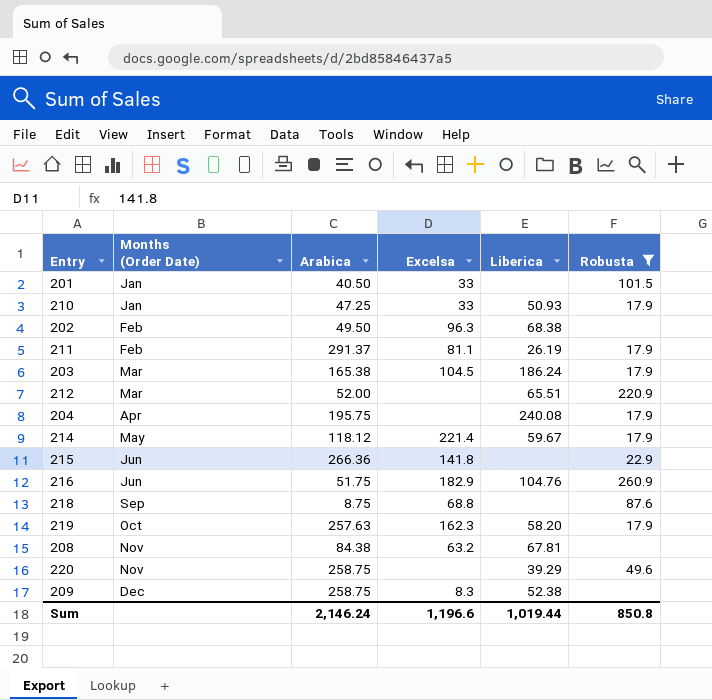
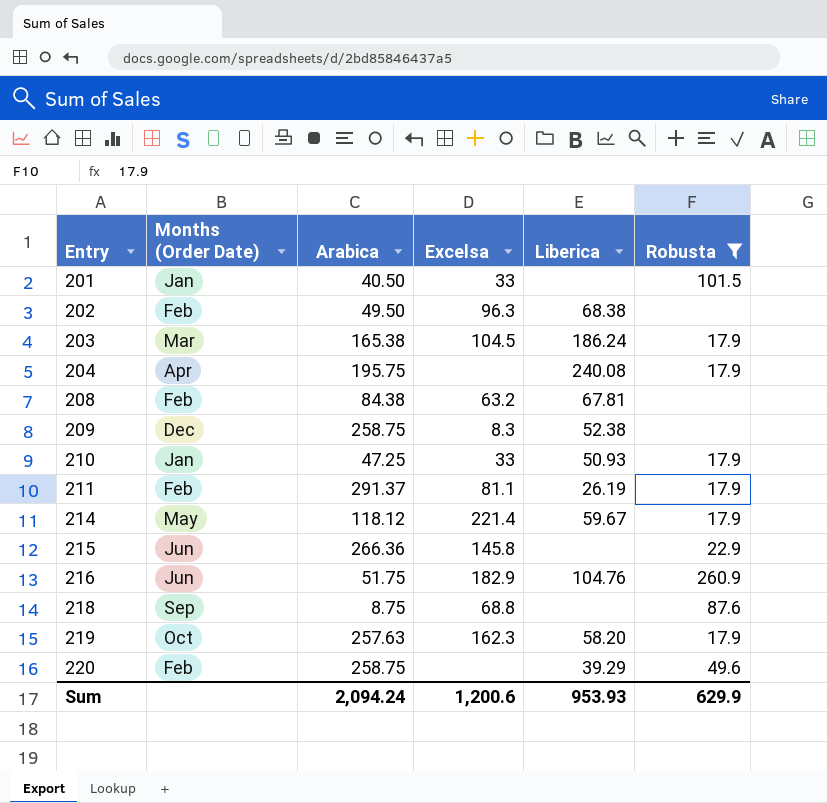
row order: Months (Order Date) ascending -> Entry ascending
row 212: Mar | 52.00 | none | 65.51 | 220.9 -> none
208 | Months (Order Date): Nov -> Feb
215 | Excelsa: 141.8 -> 145.8
220 | Months (Order Date): Nov -> Feb
Sum | Arabica: 2,146.24 -> 2,094.24
Sum | Excelsa: 1,196.6 -> 1,200.6
Sum | Liberica: 1,019.44 -> 953.93
Sum | Robusta: 850.8 -> 629.9

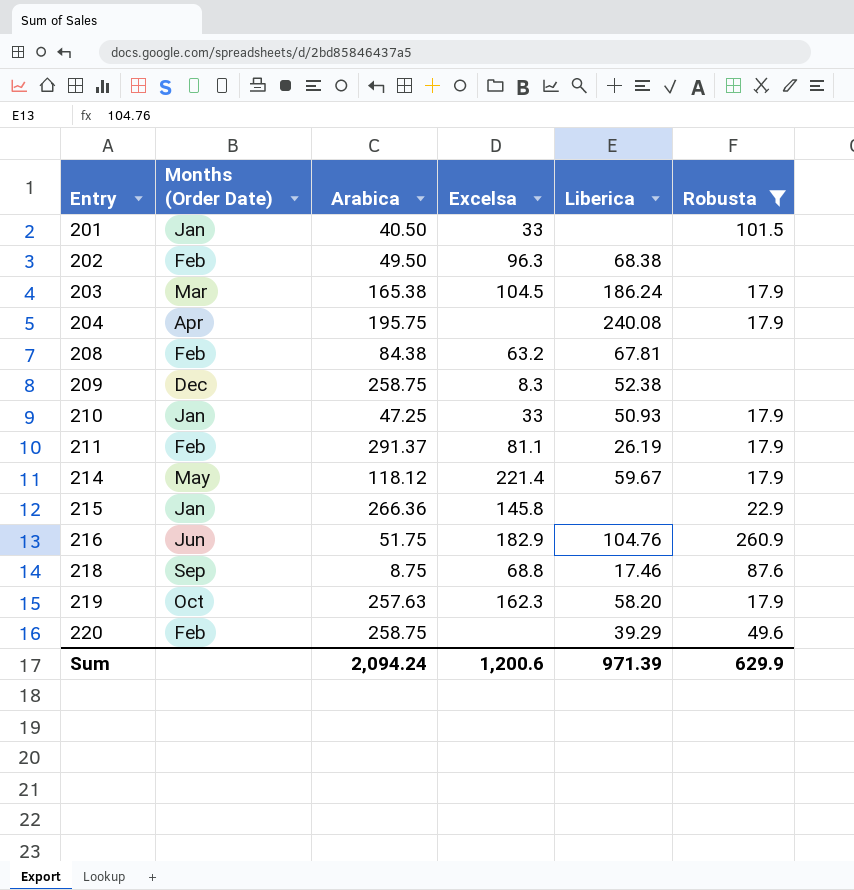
215 | Months (Order Date): Jun -> Jan
218 | Liberica: none -> 17.46
Sum | Liberica: 953.93 -> 971.39

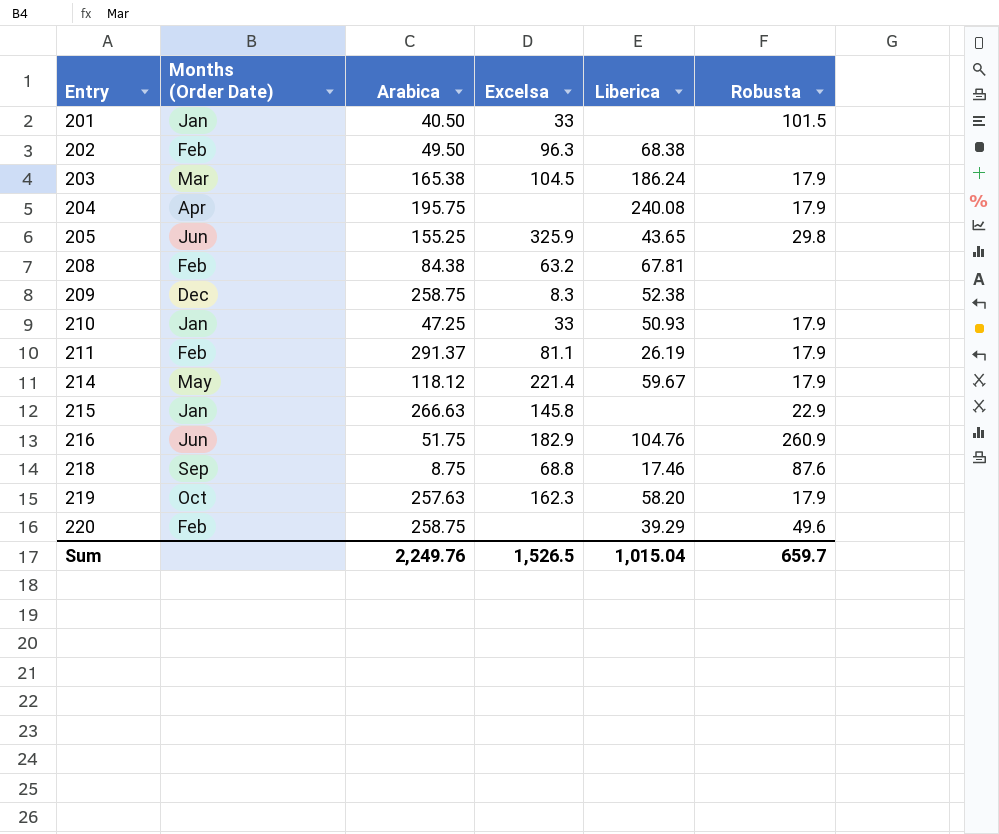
filter: Robusta != 29.8 -> none
215 | Arabica: 266.36 -> 266.63
Sum | Arabica: 2,094.24 -> 2,249.76
Sum | Excelsa: 1,200.6 -> 1,526.5
Sum | Liberica: 971.39 -> 1,015.04
Sum | Robusta: 629.9 -> 659.7

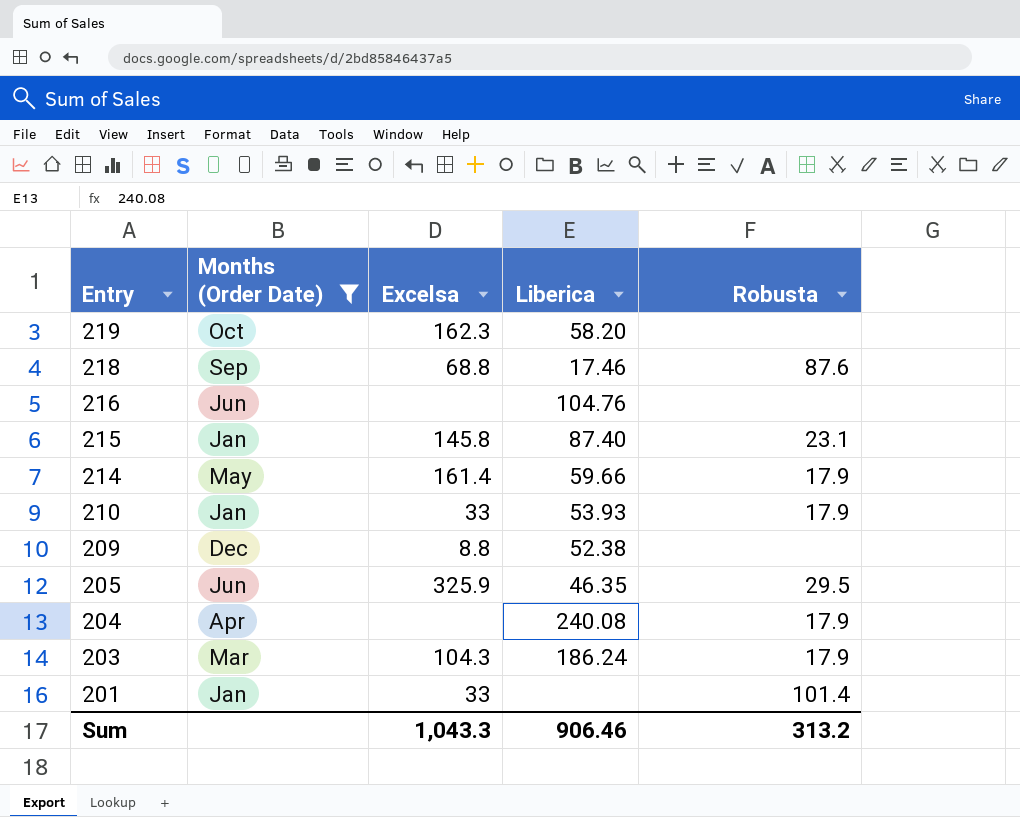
filter: none -> Months (Order Date) != Feb
row order: Entry ascending -> Entry descending
column Arabica | position: 3 -> none
219 | Robusta: 17.9 -> none
216 | Excelsa: 182.9 -> none
216 | Robusta: 260.9 -> none
215 | Liberica: none -> 87.40
215 | Robusta: 22.9 -> 23.1
214 | Excelsa: 221.4 -> 161.4
214 | Liberica: 59.67 -> 59.66
210 | Liberica: 50.93 -> 53.93
209 | Excelsa: 8.3 -> 8.8
205 | Liberica: 43.65 -> 46.35
205 | Robusta: 29.8 -> 29.5
203 | Excelsa: 104.5 -> 104.3
201 | Robusta: 101.5 -> 101.4
Sum | Excelsa: 1,526.5 -> 1,043.3
Sum | Liberica: 1,015.04 -> 906.46
Sum | Robusta: 659.7 -> 313.2

